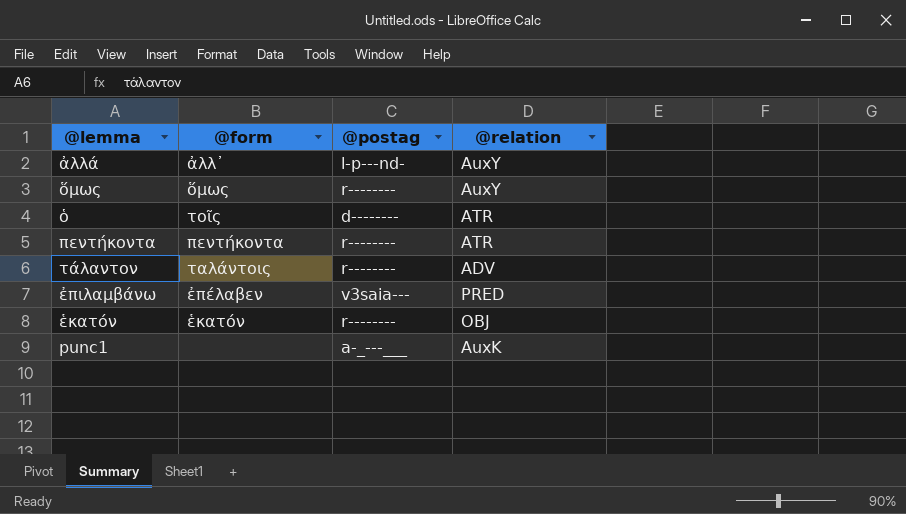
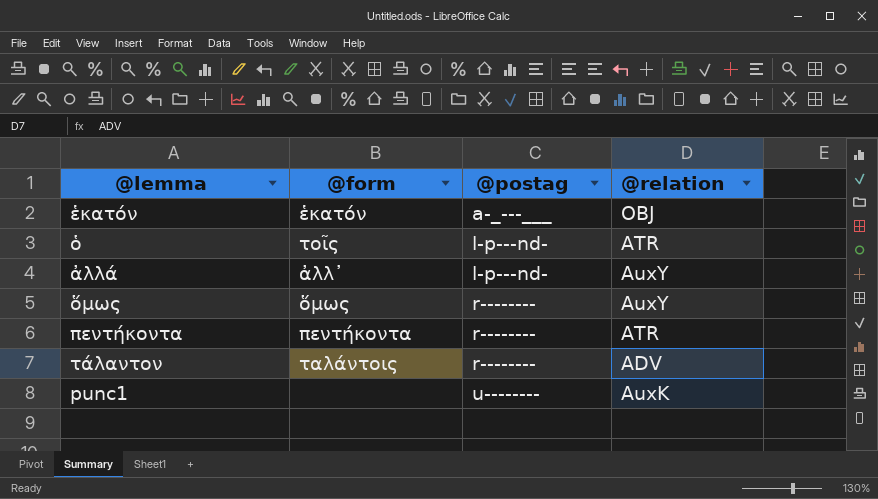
row order: none -> @postag ascending
row ἐπιλαμβάνω: ἐπέλαβεν | v3saia--- | PRED -> none
ἑκατόν | @postag: r-------- -> a-_---___
ὁ | @postag: d-------- -> l-p---nd-
punc1 | @postag: a-_---___ -> u--------

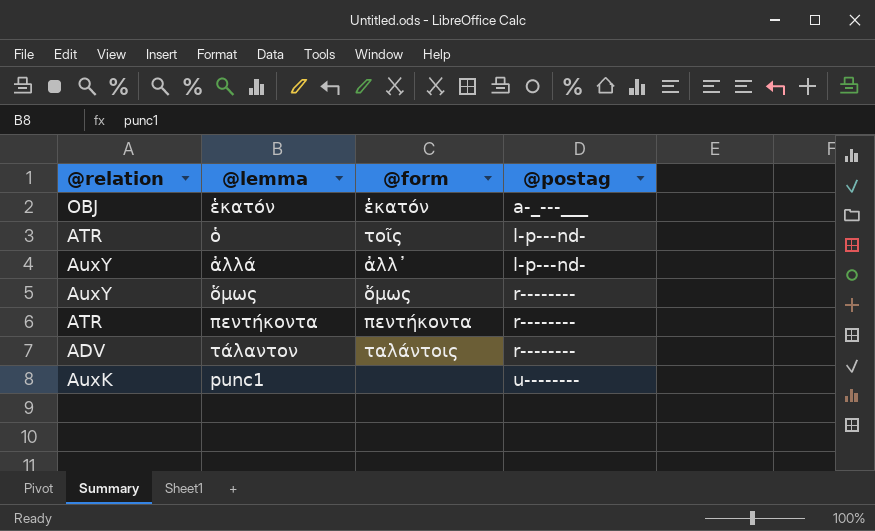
column @relation | position: 4 -> 1

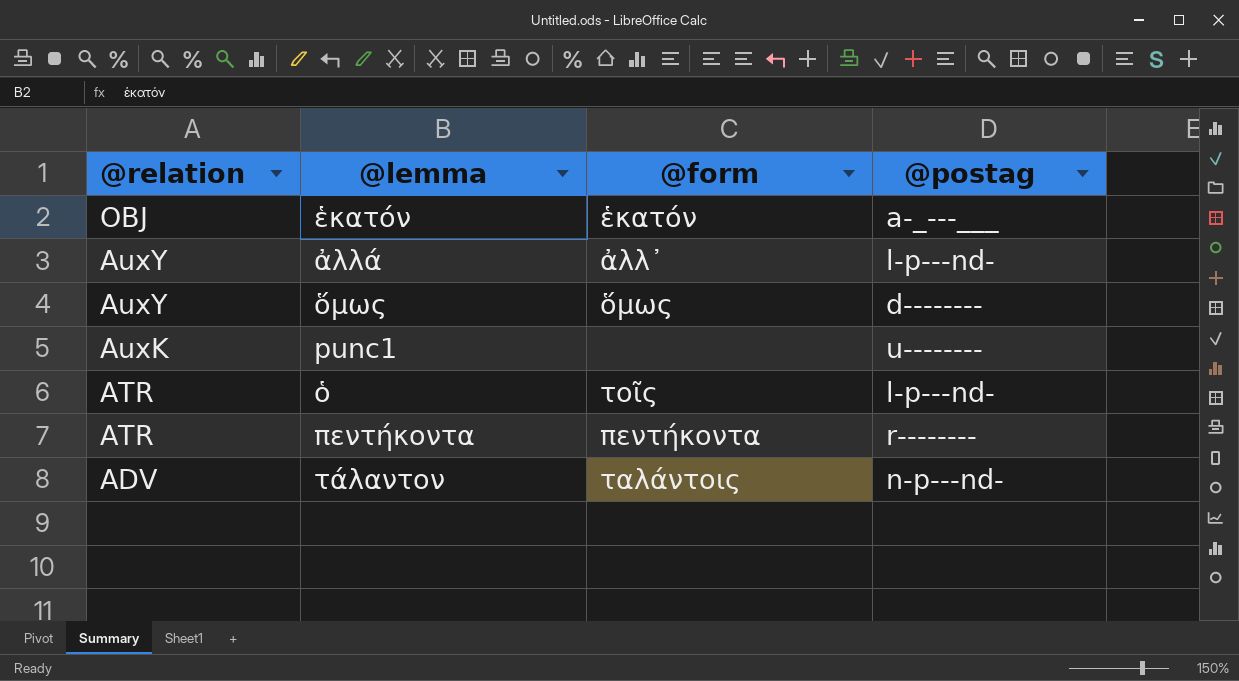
row order: @postag ascending -> @relation descending
ὅμως | @postag: r-------- -> d--------
τάλαντον | @postag: r-------- -> n-p---nd-

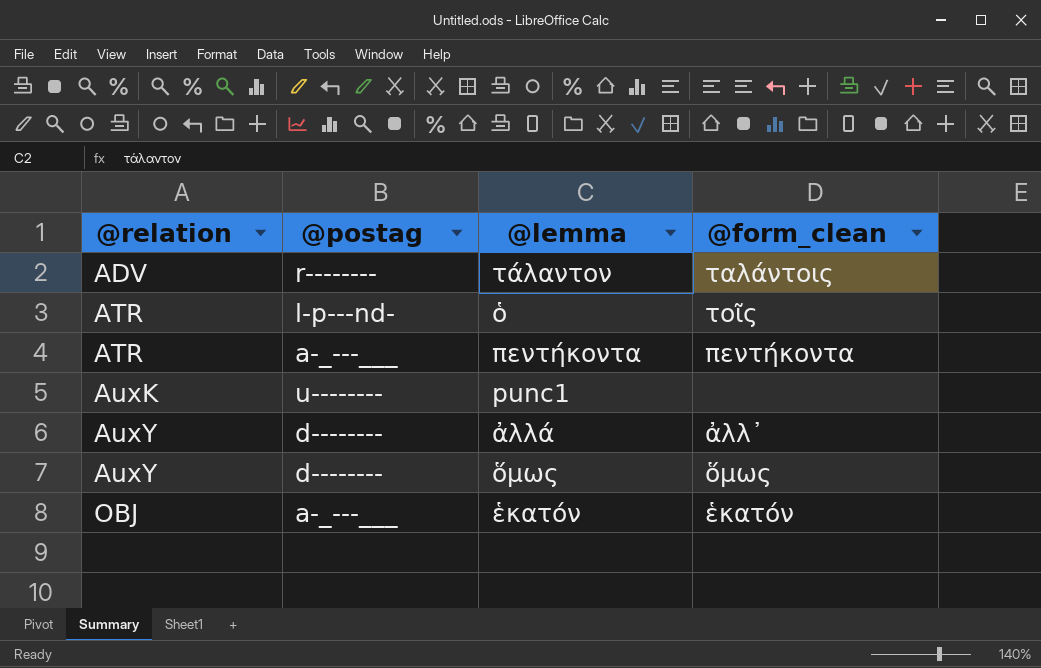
row order: @relation descending -> @relation ascending
column @postag | position: 4 -> 2
column name: @form -> @form_clean
τάλαντον | @postag: n-p---nd- -> r--------
πεντήκοντα | @postag: r-------- -> a-_---___
ἀλλά | @postag: l-p---nd- -> d--------

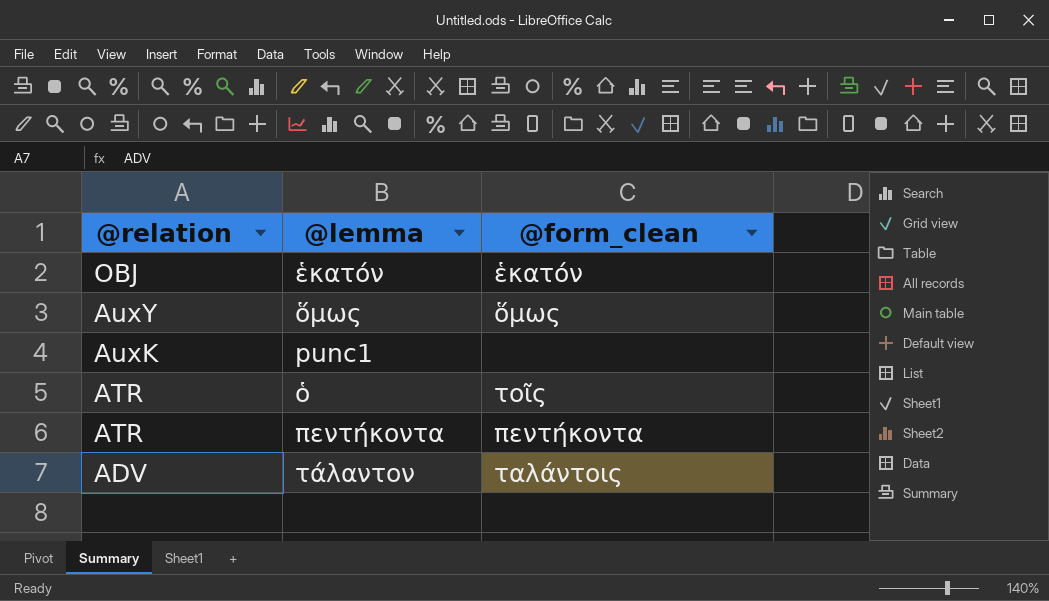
row order: @relation ascending -> @relation descending
column @postag | position: 2 -> none
row ἀλλά: AuxY | d-------- | ἀλλ᾽ -> none

